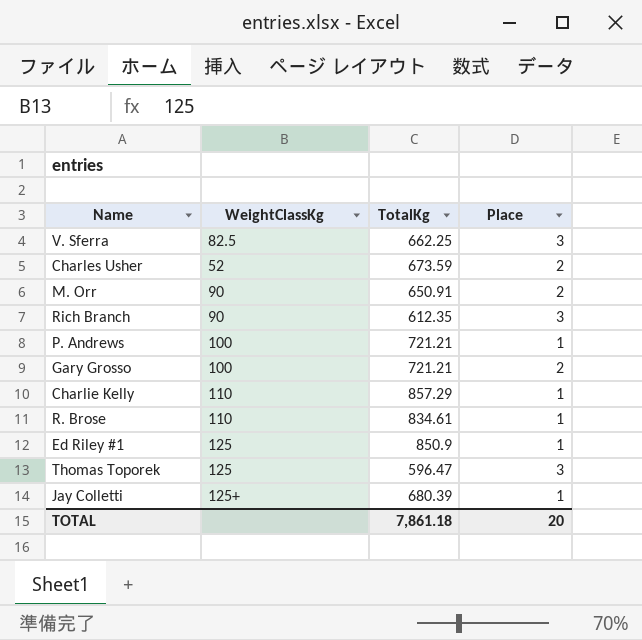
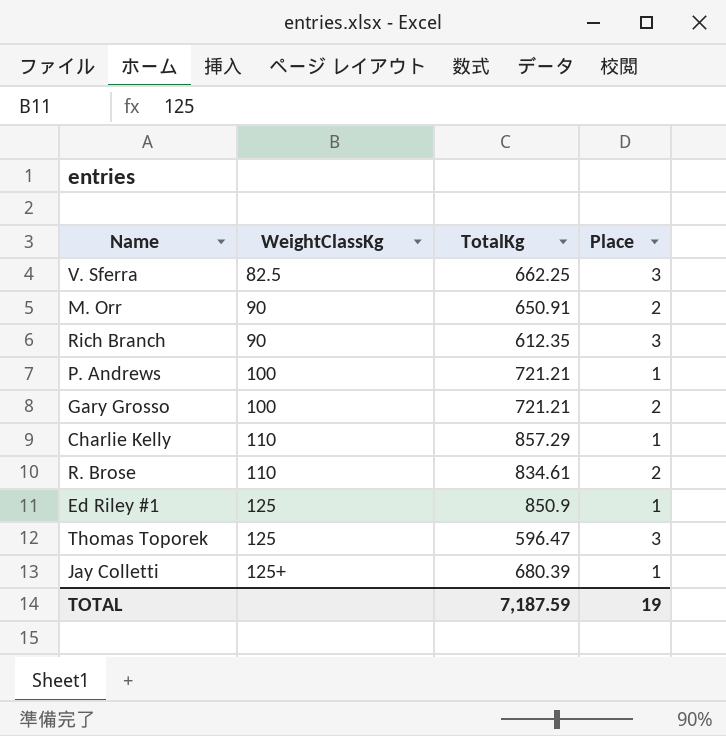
row Charles Usher: 52 | 673.59 | 2 -> none
R. Brose | Place: 1 -> 2
TOTAL | TotalKg: 7,861.18 -> 7,187.59
TOTAL | Place: 20 -> 19

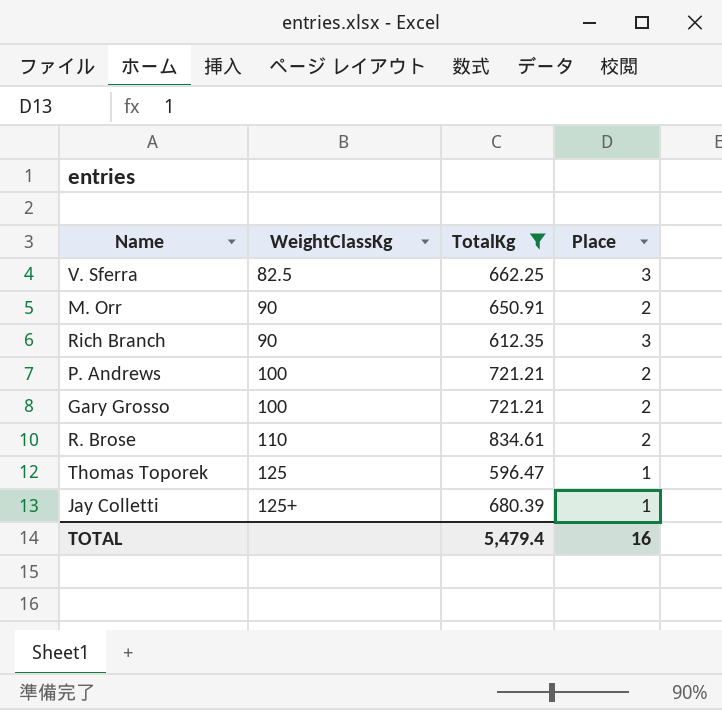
filter: none -> TotalKg <= 834.61
P. Andrews | Place: 1 -> 2
Thomas Toporek | Place: 3 -> 1
TOTAL | TotalKg: 7,187.59 -> 5,479.4
TOTAL | Place: 19 -> 16

